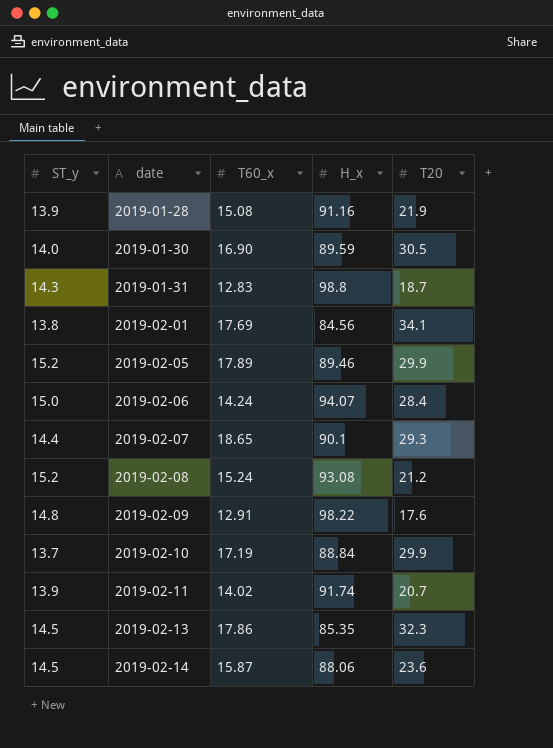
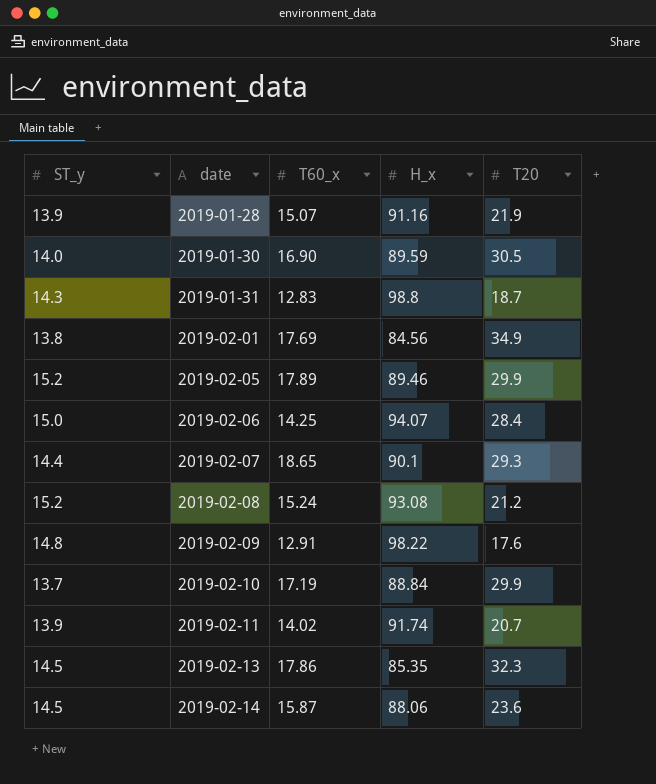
2019-01-28 | T60_x: 15.08 -> 15.07
2019-02-01 | T20: 34.1 -> 34.9
2019-02-06 | T60_x: 14.24 -> 14.25

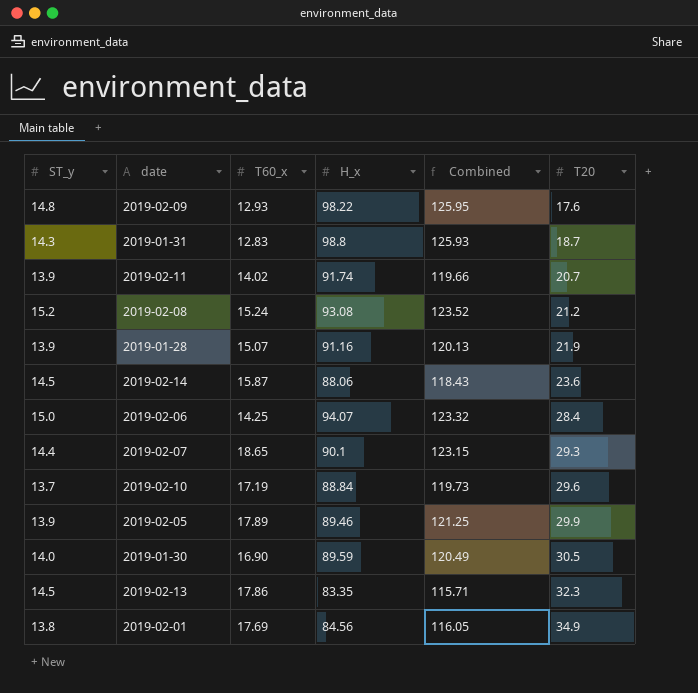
row order: date ascending -> T20 ascending
column Combined | formula: none -> [ST_y] + [T60_x] + [H_x]
2019-02-09 | T60_x: 12.91 -> 12.93
2019-02-10 | T20: 29.9 -> 29.6
2019-02-05 | ST_y: 15.2 -> 13.9
2019-02-13 | H_x: 85.35 -> 83.35

